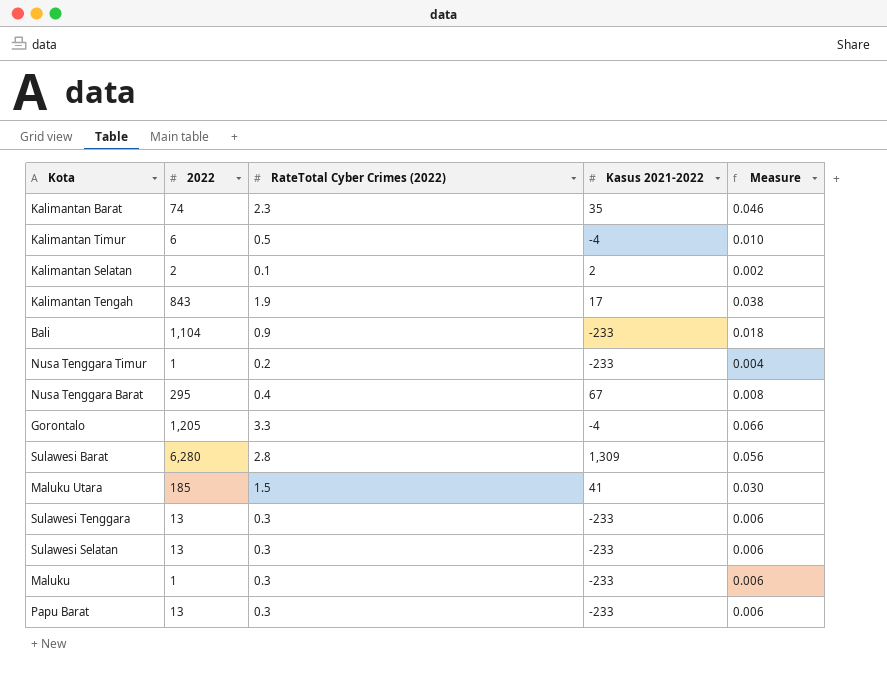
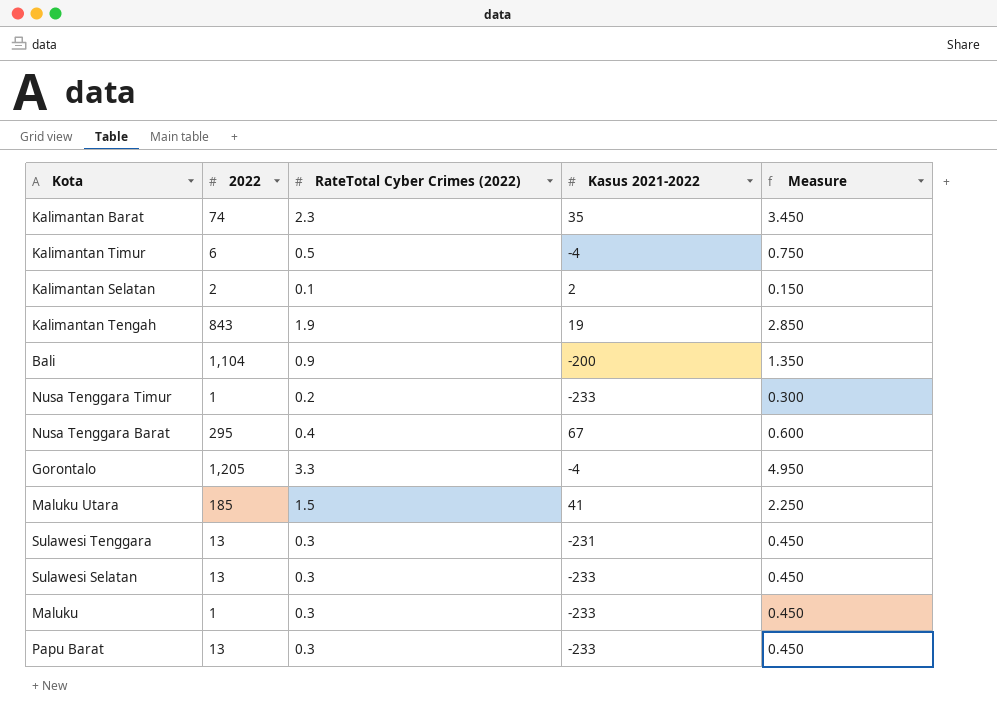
column Measure | formula: [RateTotal Cyber Crimes (2022)] * 0.02 -> [RateTotal Cyber Crimes (2022)] * 1.5
row Sulawesi Barat: 6,280 | 2.8 | 1,309 | 0.056 -> none
Kalimantan Tengah | Kasus 2021-2022: 17 -> 19
Bali | Kasus 2021-2022: -233 -> -200
Sulawesi Tenggara | Kasus 2021-2022: -233 -> -231

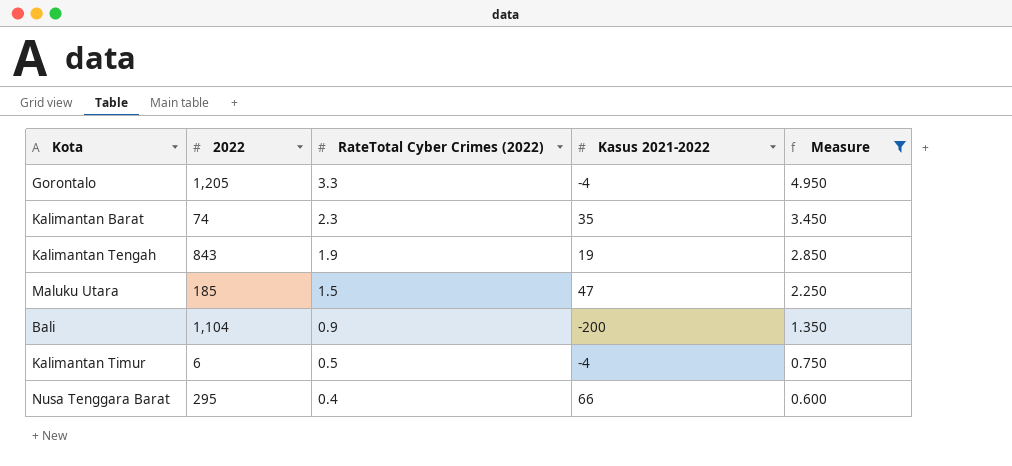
filter: none -> Measure >= 0.600
row order: none -> RateTotal Cyber Crimes (2022) descending
Maluku Utara | Kasus 2021-2022: 41 -> 47
Nusa Tenggara Barat | Kasus 2021-2022: 67 -> 66

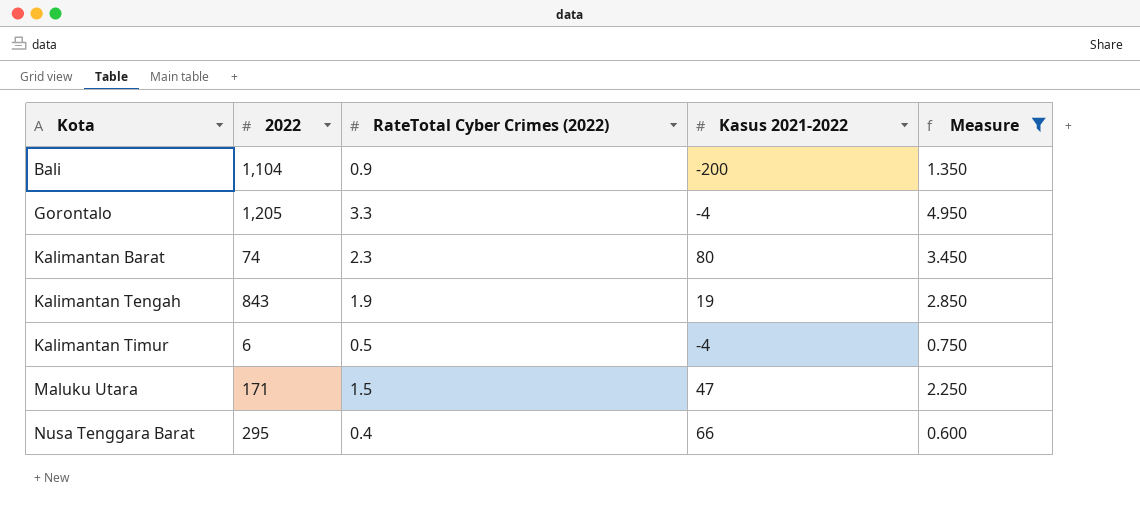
row order: RateTotal Cyber Crimes (2022) descending -> Kota ascending
Kalimantan Barat | Kasus 2021-2022: 35 -> 80
Maluku Utara | 2022: 185 -> 171

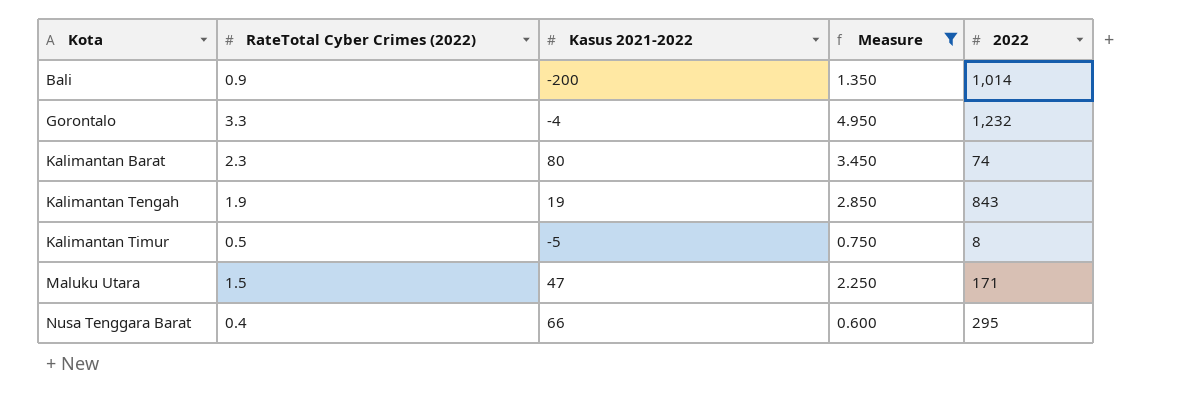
column 2022 | position: 2 -> 5
Bali | 2022: 1,104 -> 1,014
Gorontalo | 2022: 1,205 -> 1,232
Kalimantan Timur | Kasus 2021-2022: -4 -> -5
Kalimantan Timur | 2022: 6 -> 8

